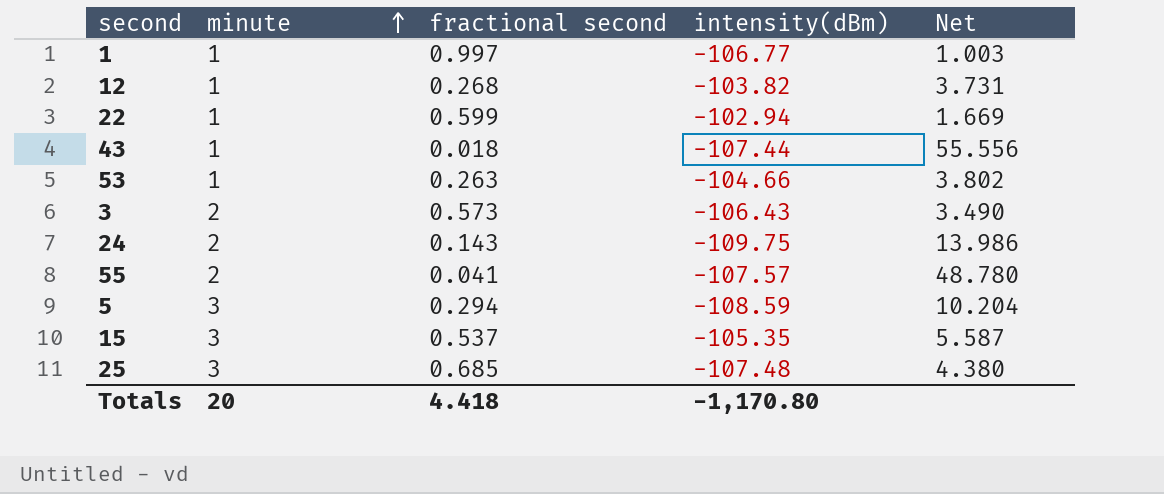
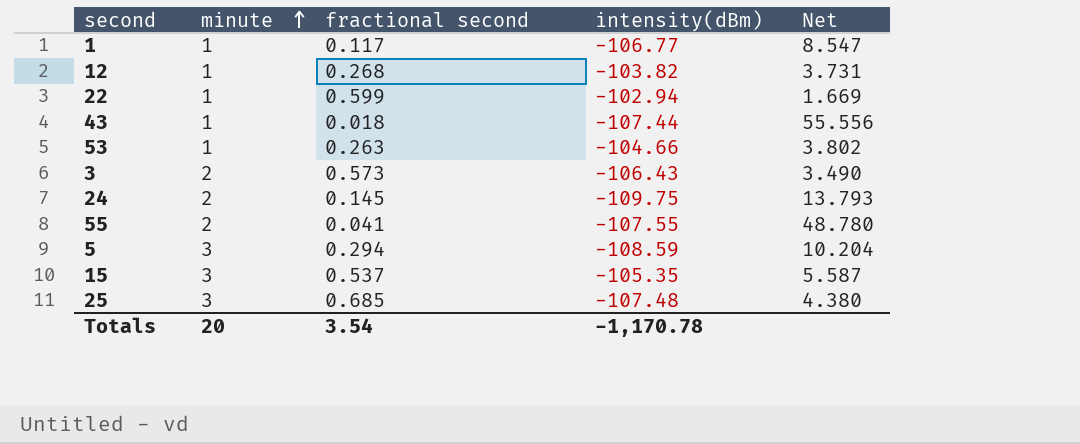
1 | fractional second: 0.997 -> 0.117
1 | Net: 1.003 -> 8.547
24 | fractional second: 0.143 -> 0.145
24 | Net: 13.986 -> 13.793
55 | intensity(dBm): -107.57 -> -107.55
Totals | fractional second: 4.418 -> 3.54
Totals | intensity(dBm): -1,170.80 -> -1,170.78

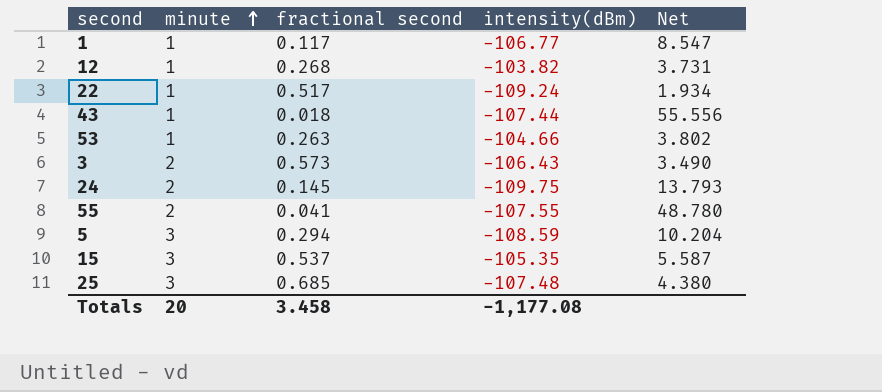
22 | fractional second: 0.599 -> 0.517
22 | intensity(dBm): -102.94 -> -109.24
22 | Net: 1.669 -> 1.934
Totals | fractional second: 3.54 -> 3.458
Totals | intensity(dBm): -1,170.78 -> -1,177.08

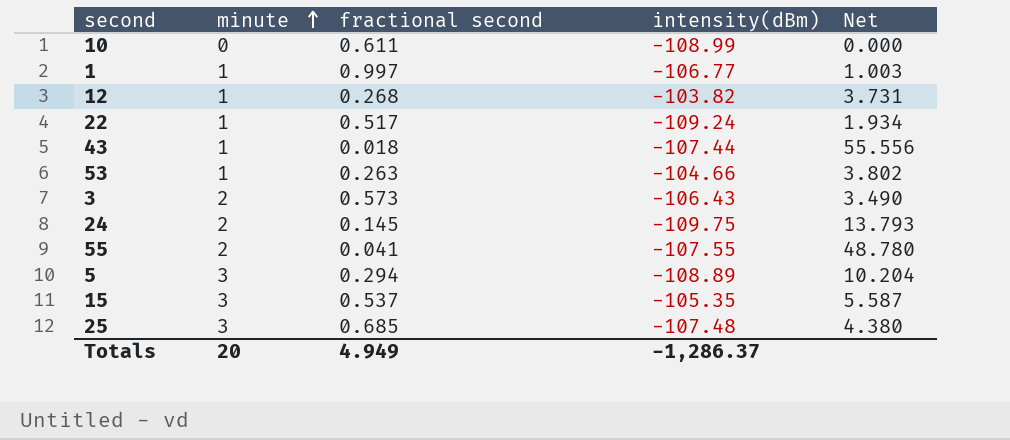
row 10: none -> 0 | 0.611 | -108.99 | 0.000
1 | fractional second: 0.117 -> 0.997
1 | Net: 8.547 -> 1.003
5 | intensity(dBm): -108.59 -> -108.89
Totals | fractional second: 3.458 -> 4.949
Totals | intensity(dBm): -1,177.08 -> -1,286.37

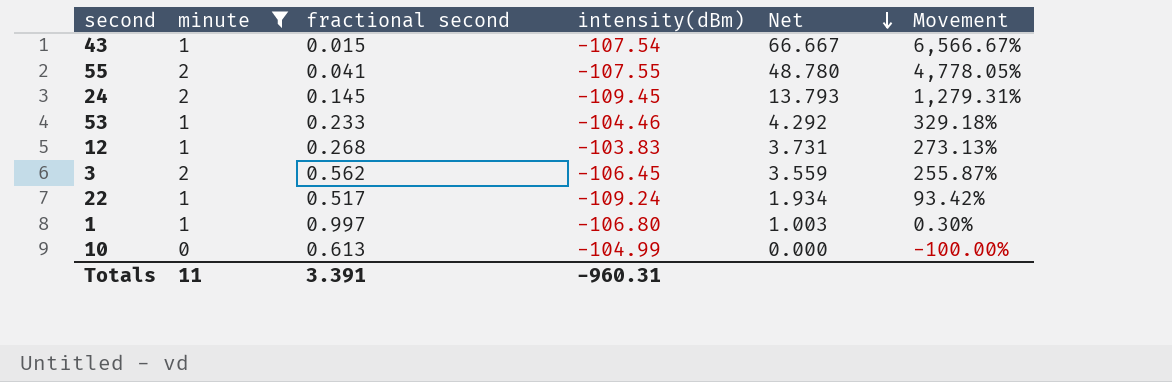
filter: none -> minute != 3
row order: minute ascending -> Net descending
column Movement | formula: none -> ([minute] - [fractional second]) / [fractional second]
43 | fractional second: 0.018 -> 0.015
43 | intensity(dBm): -107.44 -> -107.54
43 | Net: 55.556 -> 66.667
24 | intensity(dBm): -109.75 -> -109.45
53 | fractional second: 0.263 -> 0.233
53 | intensity(dBm): -104.66 -> -104.46
53 | Net: 3.802 -> 4.292
12 | intensity(dBm): -103.82 -> -103.83
3 | fractional second: 0.573 -> 0.562
3 | intensity(dBm): -106.43 -> -106.45
3 | Net: 3.490 -> 3.559
1 | intensity(dBm): -106.77 -> -106.80
10 | fractional second: 0.611 -> 0.613
10 | intensity(dBm): -108.99 -> -104.99
Totals | minute: 20 -> 11
Totals | fractional second: 4.949 -> 3.391
Totals | intensity(dBm): -1,286.37 -> -960.31

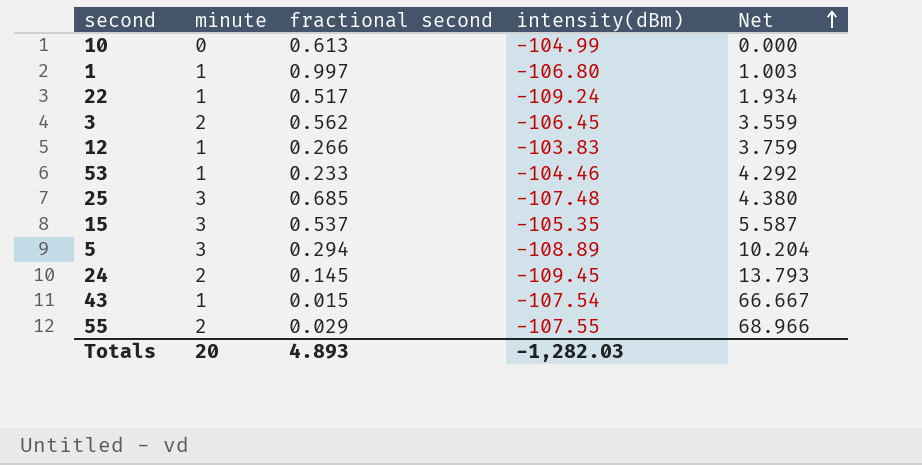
filter: minute != 3 -> none
row order: Net descending -> Net ascending
column Movement | formula: ([minute] - [fractional second]) / [fractional second] -> none
12 | fractional second: 0.268 -> 0.266
12 | Net: 3.731 -> 3.759
55 | fractional second: 0.041 -> 0.029
55 | Net: 48.780 -> 68.966
Totals | minute: 11 -> 20
Totals | fractional second: 3.391 -> 4.893
Totals | intensity(dBm): -960.31 -> -1,282.03

